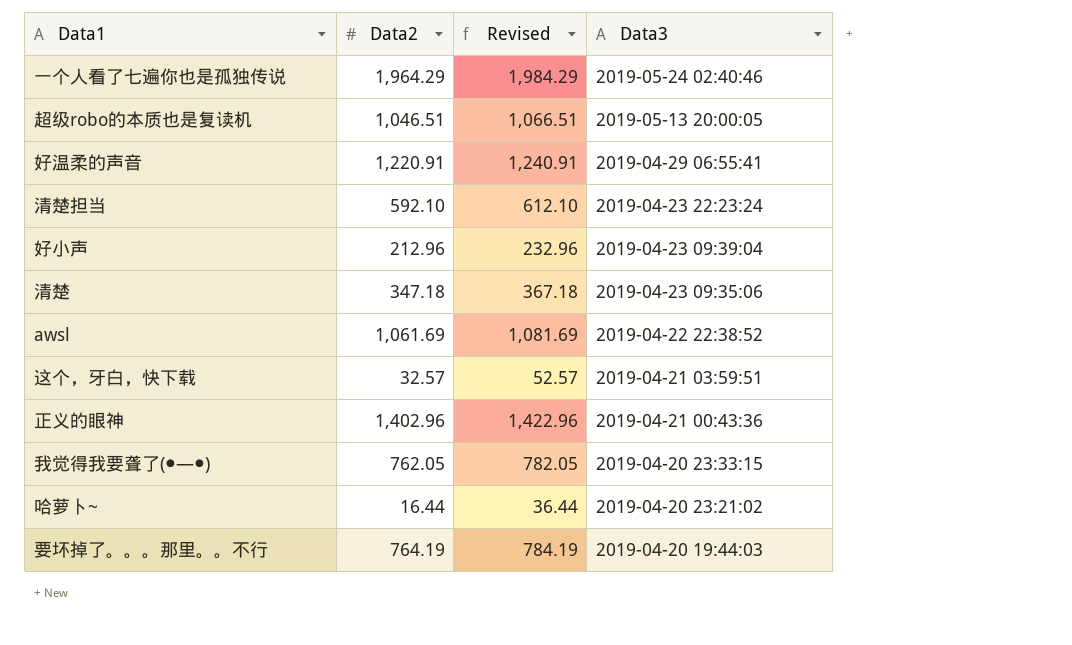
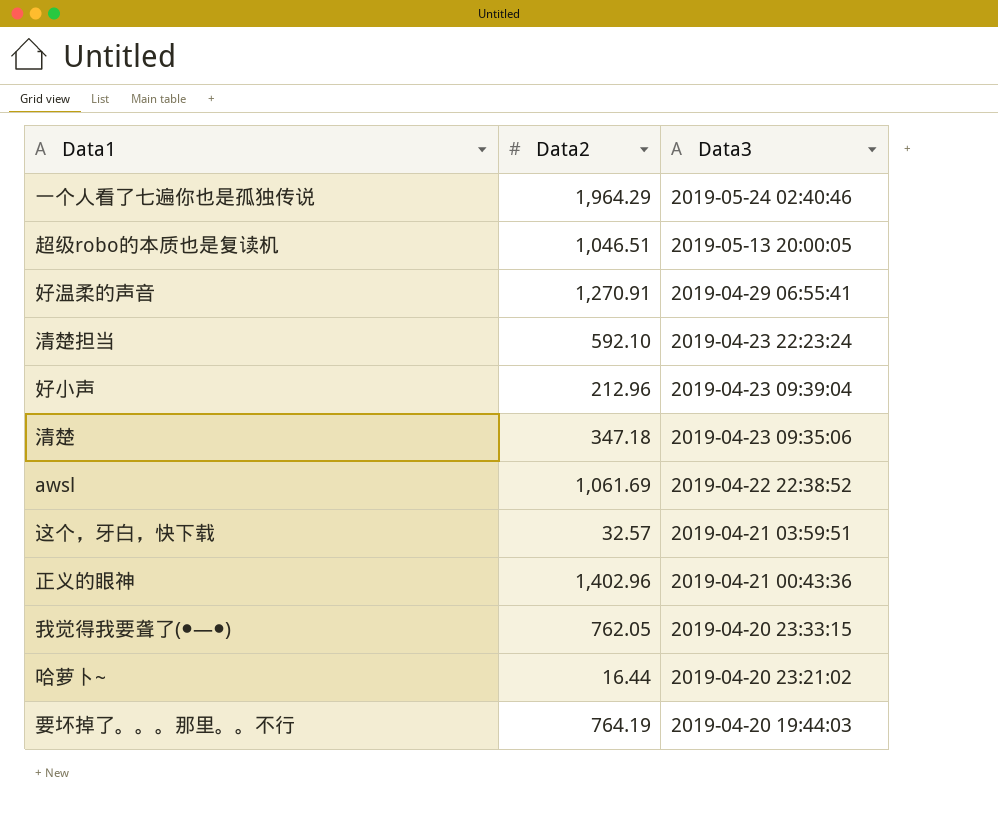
column Revised | formula: [Data2] + 20 -> none
好温柔的声音 | Data2: 1,220.91 -> 1,270.91

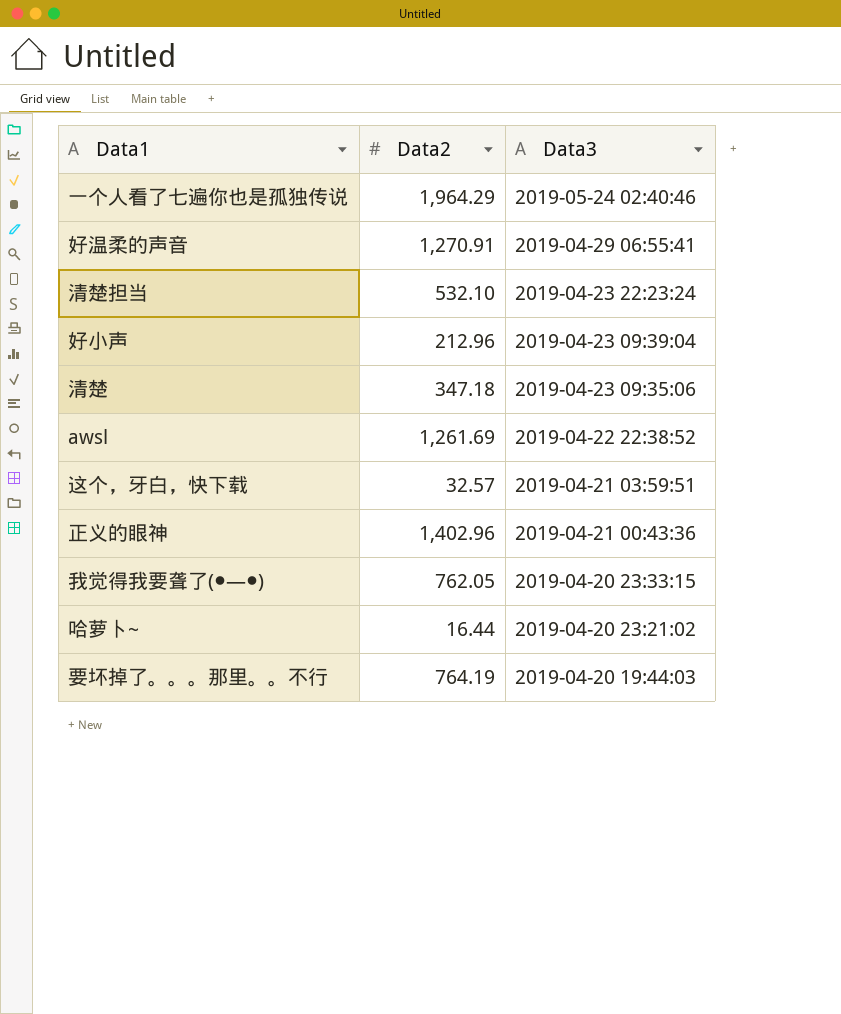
row 超级robo的本质也是复读机: 1,046.51 | 2019-05-13 20:00:05 -> none
清楚担当 | Data2: 592.10 -> 532.10
awsl | Data2: 1,061.69 -> 1,261.69

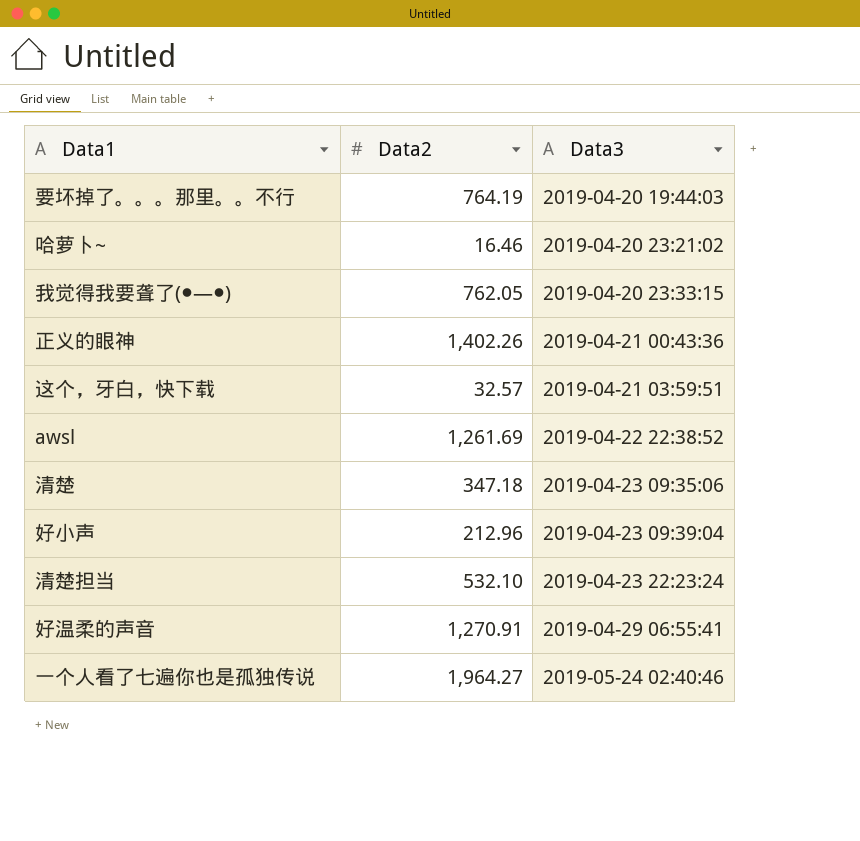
row order: Data3 descending -> Data3 ascending
哈萝卜~ | Data2: 16.44 -> 16.46
正义的眼神 | Data2: 1,402.96 -> 1,402.26
一个人看了七遍你也是孤独传说 | Data2: 1,964.29 -> 1,964.27

